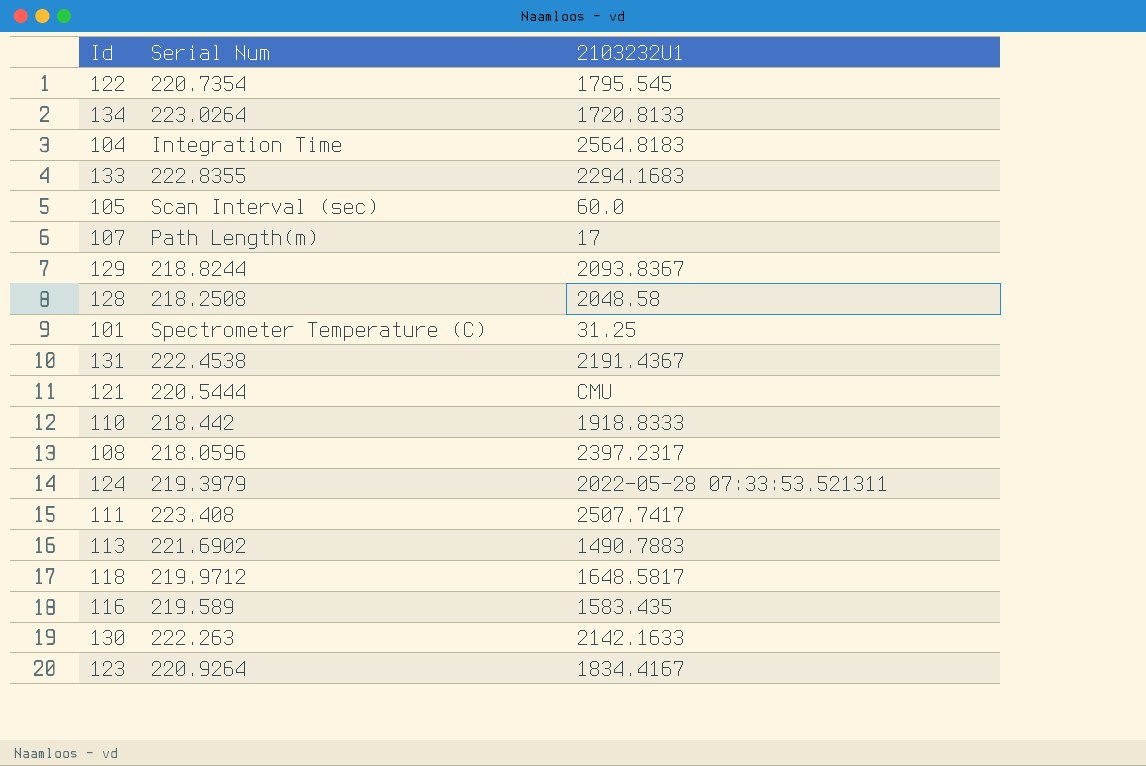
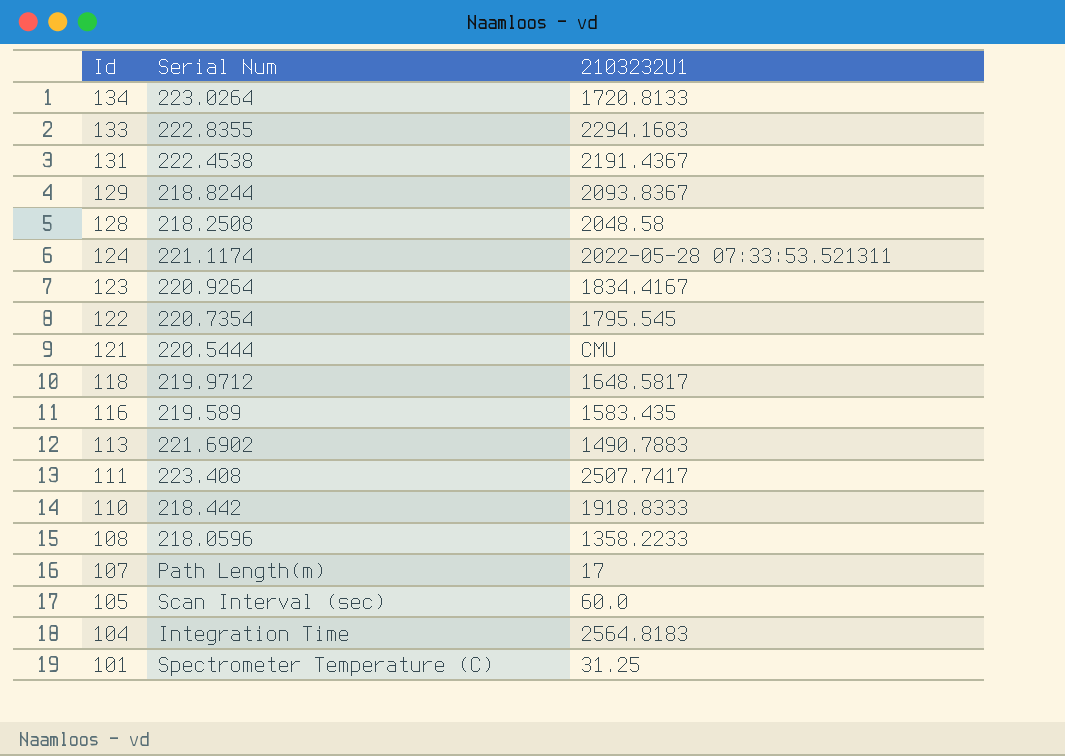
row order: none -> Id descending
row 130: 222.263 | 2142.1633 -> none
124 | Serial Num: 219.3979 -> 221.1174
108 | 2103232U1: 2397.2317 -> 1358.2233

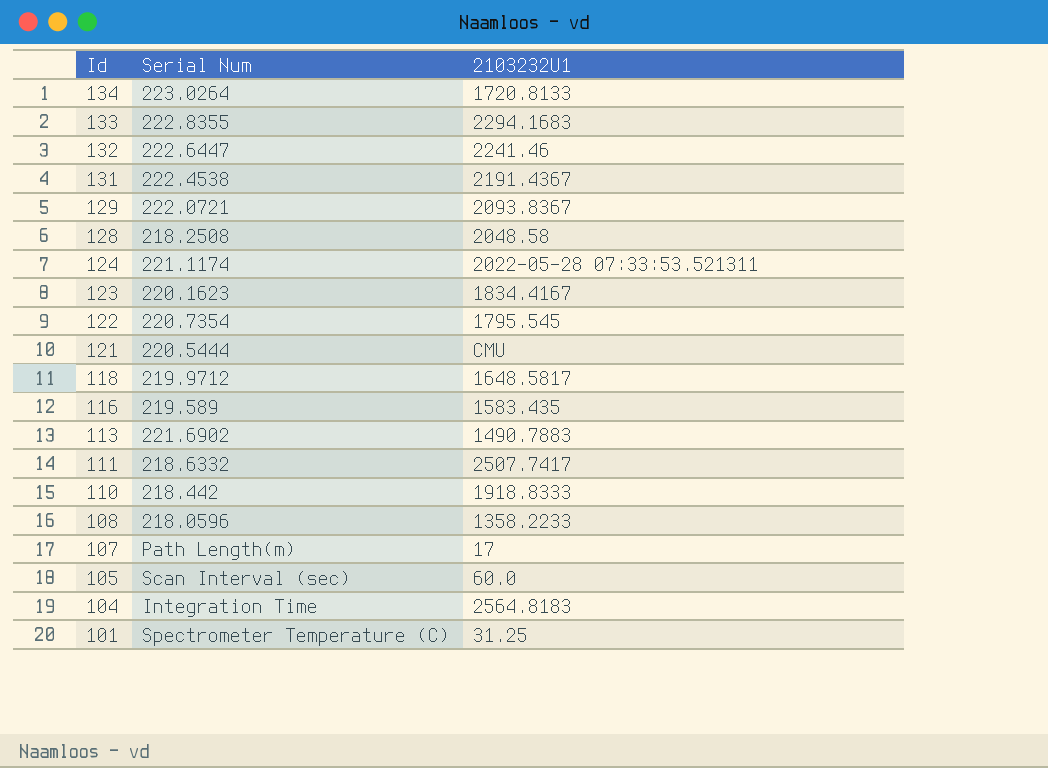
row 132: none -> 222.6447 | 2241.46
129 | Serial Num: 218.8244 -> 222.0721
123 | Serial Num: 220.9264 -> 220.1623
111 | Serial Num: 223.408 -> 218.6332

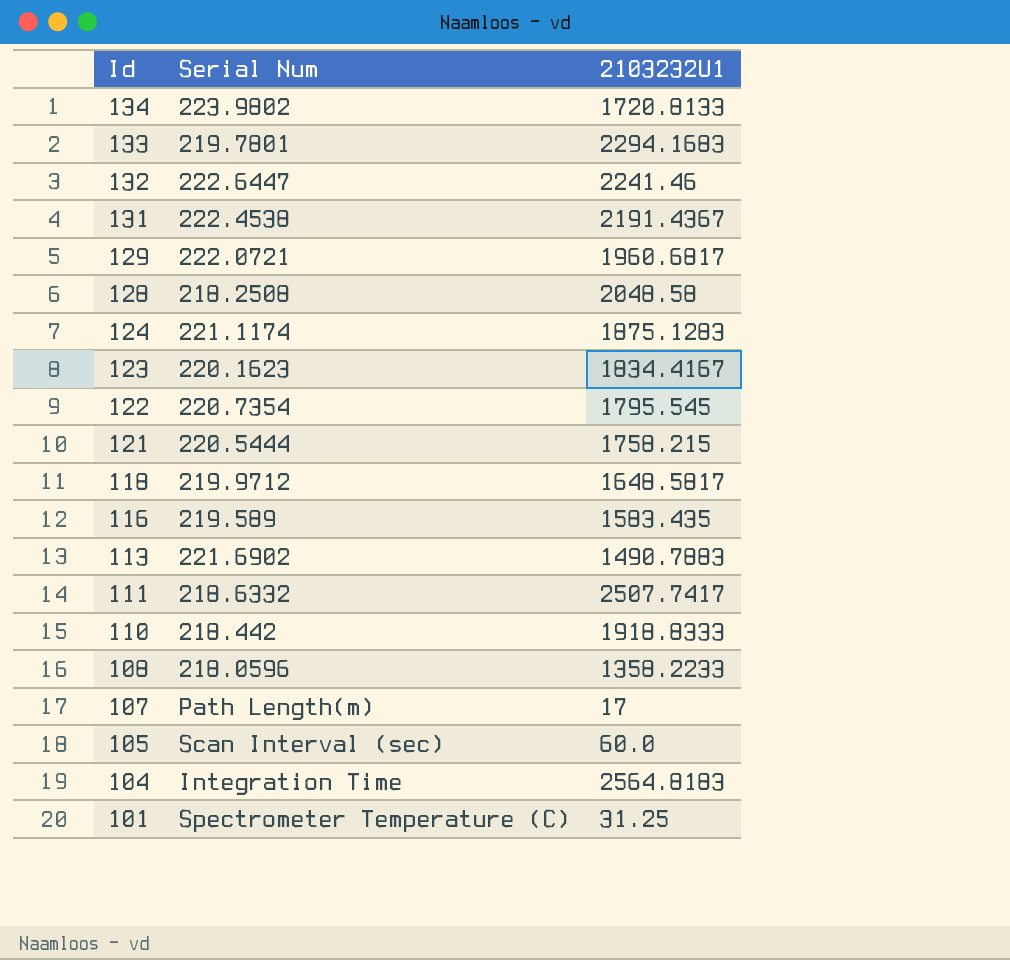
134 | Serial Num: 223.0264 -> 223.9802
133 | Serial Num: 222.8355 -> 219.7801
129 | 2103232U1: 2093.8367 -> 1960.6817
124 | 2103232U1: 2022-05-28 07:33:53.521311 -> 1875.1283
121 | 2103232U1: CMU -> 1758.215

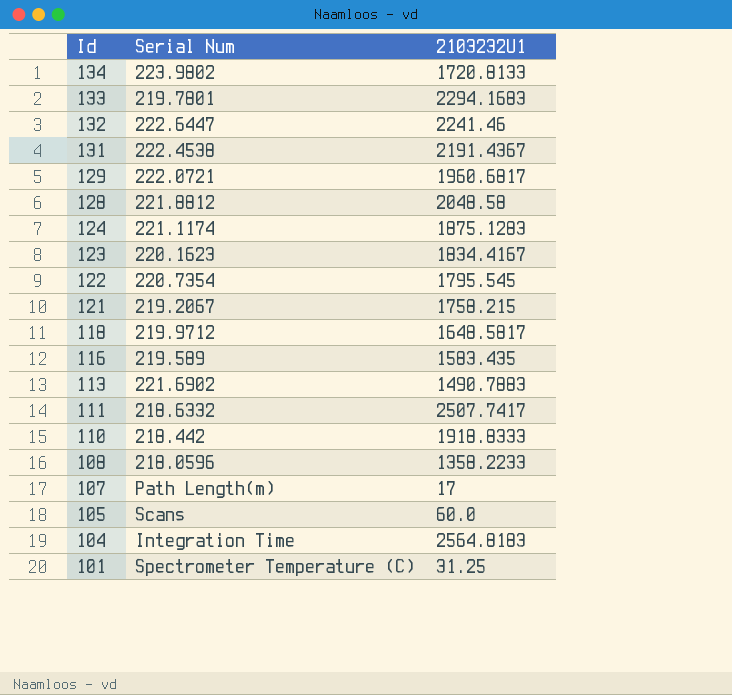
128 | Serial Num: 218.2508 -> 221.8812
121 | Serial Num: 220.5444 -> 219.2067
105 | Serial Num: Scan Interval (sec) -> Scans

